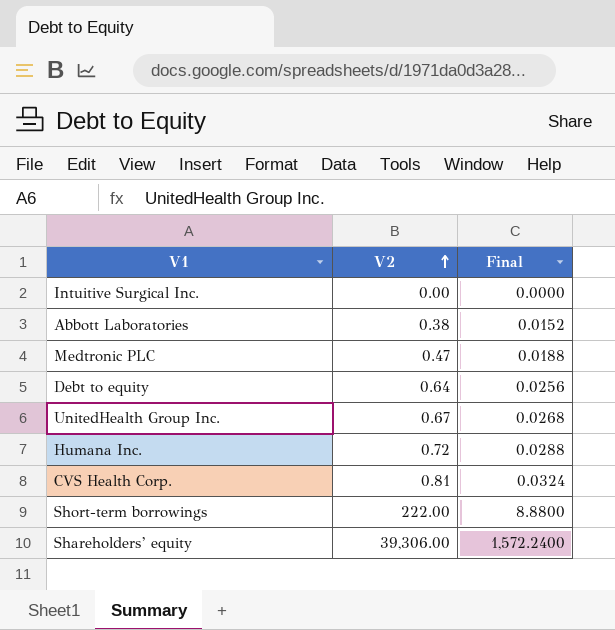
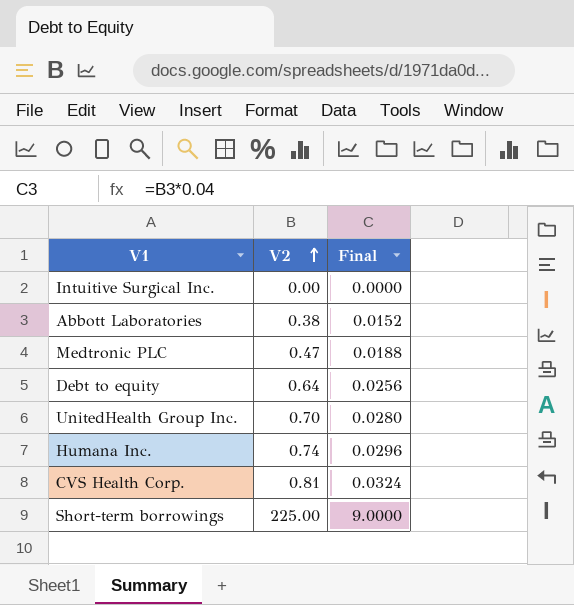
row Shareholders’ equity: 39,306.00 | 1,572.2400 -> none
UnitedHealth Group Inc. | V2: 0.67 -> 0.70
UnitedHealth Group Inc. | Final: 0.0268 -> 0.0280
Humana Inc. | V2: 0.72 -> 0.74
Humana Inc. | Final: 0.0288 -> 0.0296
Short-term borrowings | V2: 222.00 -> 225.00
Short-term borrowings | Final: 8.8800 -> 9.0000

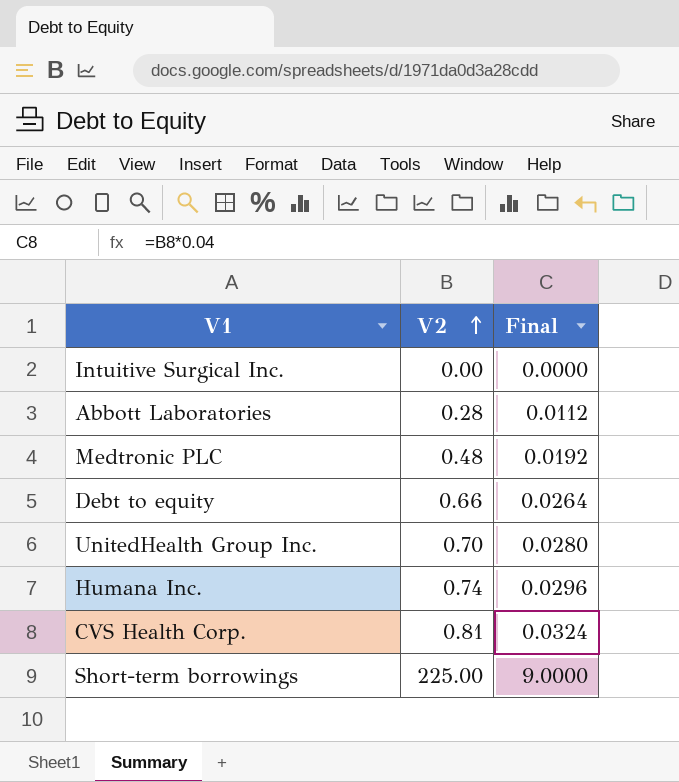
Abbott Laboratories | V2: 0.38 -> 0.28
Abbott Laboratories | Final: 0.0152 -> 0.0112
Medtronic PLC | V2: 0.47 -> 0.48
Medtronic PLC | Final: 0.0188 -> 0.0192
Debt to equity | V2: 0.64 -> 0.66
Debt to equity | Final: 0.0256 -> 0.0264

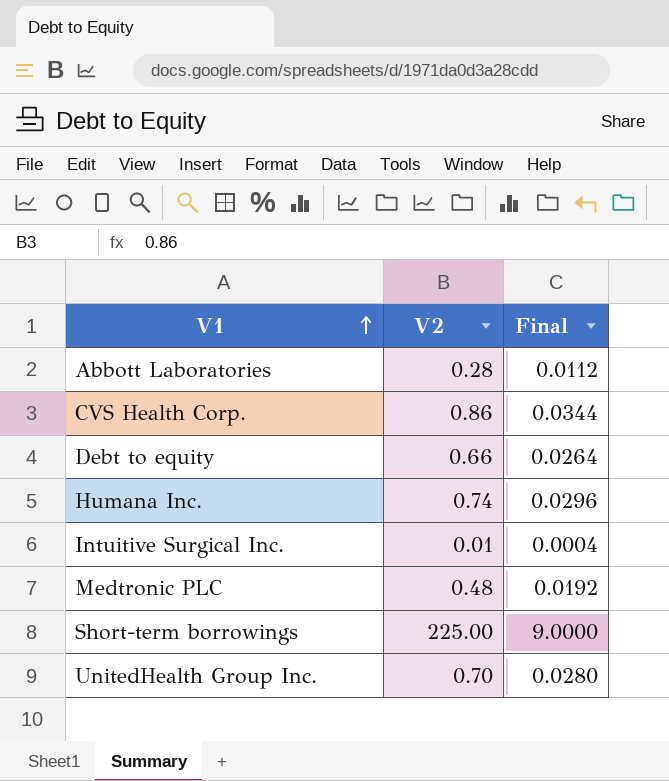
row order: V2 ascending -> V1 ascending
CVS Health Corp. | V2: 0.81 -> 0.86
CVS Health Corp. | Final: 0.0324 -> 0.0344
Intuitive Surgical Inc. | V2: 0.00 -> 0.01
Intuitive Surgical Inc. | Final: 0.0000 -> 0.0004

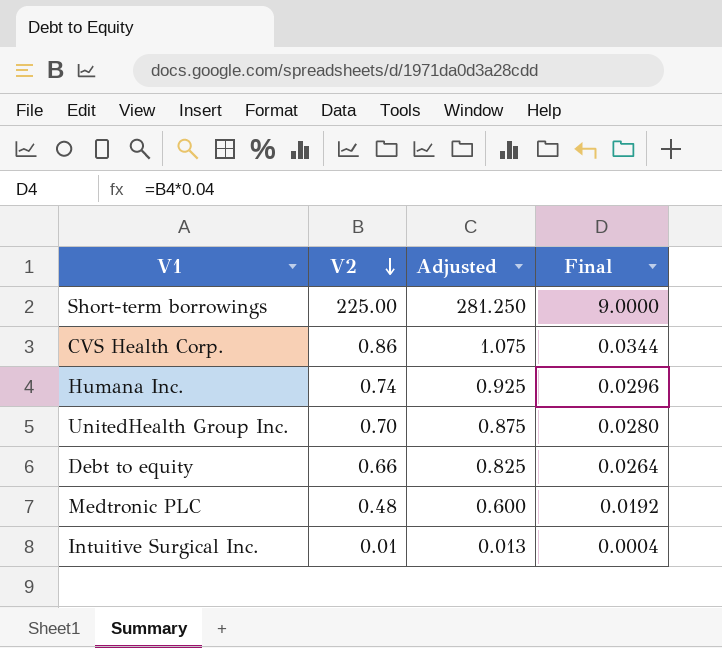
row order: V1 ascending -> V2 descending
column Adjusted | formula: none -> [V2] * 1.25
row Abbott Laboratories: 0.28 | 0.0112 -> none

